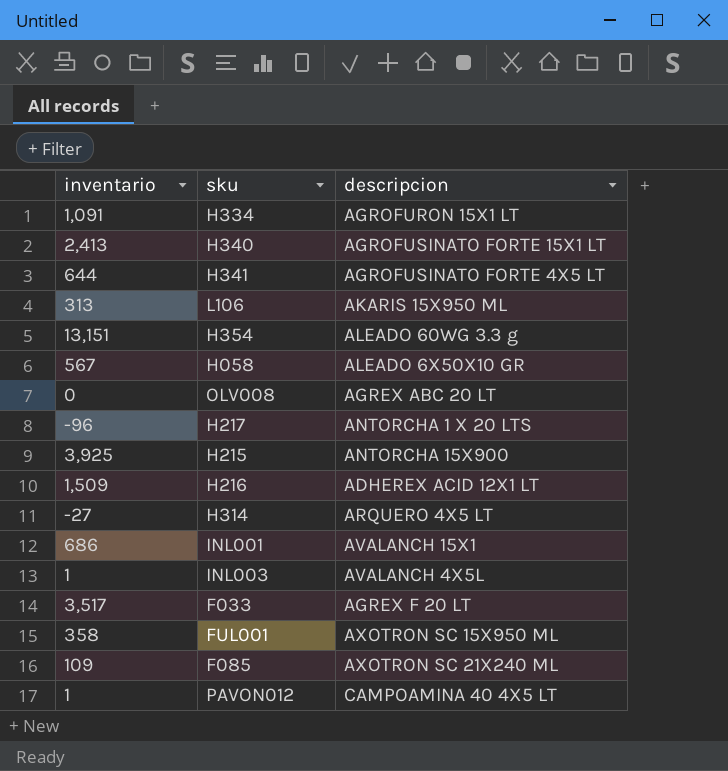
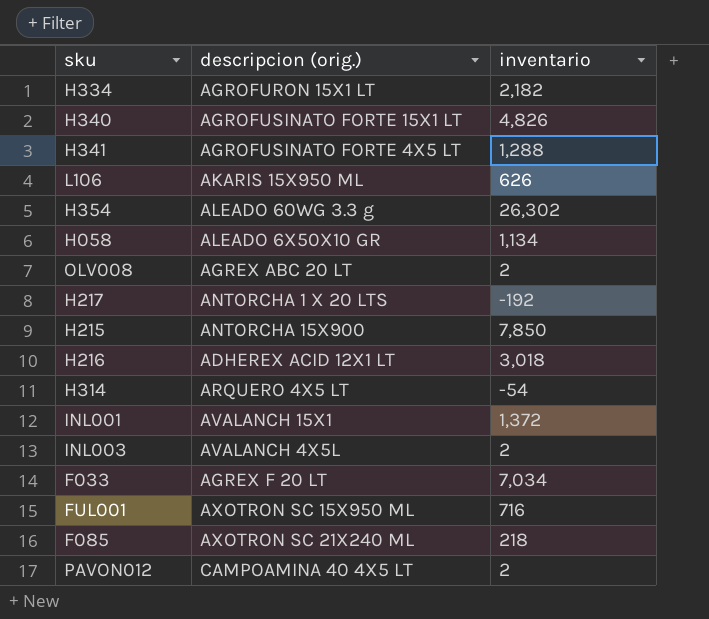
column name: descripcion -> descripcion (orig.)
column inventario | position: 1 -> 3
H334 | inventario: 1,091 -> 2,182
H340 | inventario: 2,413 -> 4,826
H341 | inventario: 644 -> 1,288
L106 | inventario: 313 -> 626
H354 | inventario: 13,151 -> 26,302
H058 | inventario: 567 -> 1,134
OLV008 | inventario: 0 -> 2
H217 | inventario: -96 -> -192
H215 | inventario: 3,925 -> 7,850
H216 | inventario: 1,509 -> 3,018
H314 | inventario: -27 -> -54
INL001 | inventario: 686 -> 1,372
INL003 | inventario: 1 -> 2
F033 | inventario: 3,517 -> 7,034
FUL001 | inventario: 358 -> 716
F085 | inventario: 109 -> 218
PAVON012 | inventario: 1 -> 2

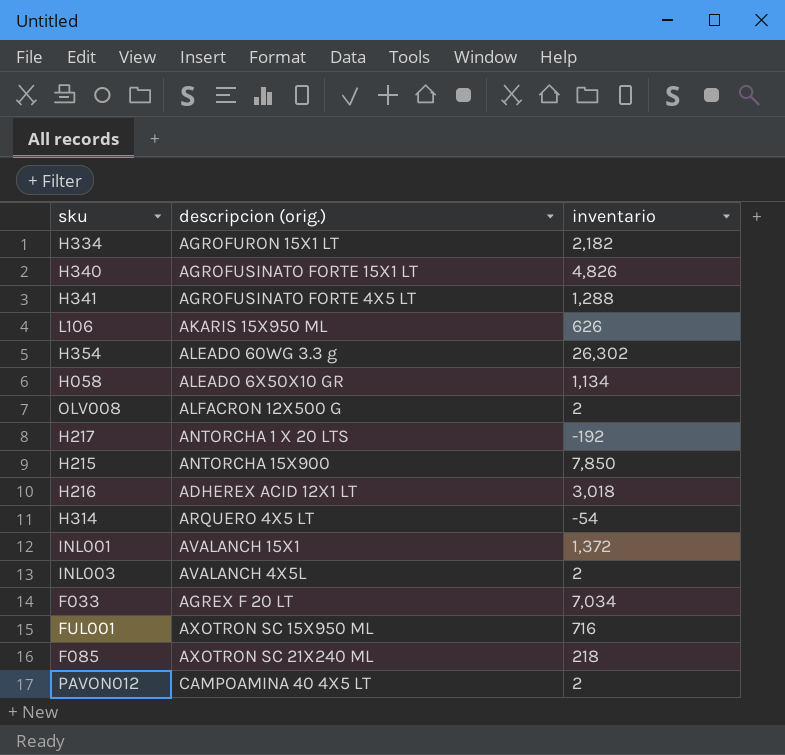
OLV008 | descripcion (orig.): AGREX ABC 20 LT -> ALFACRON 12X500 G

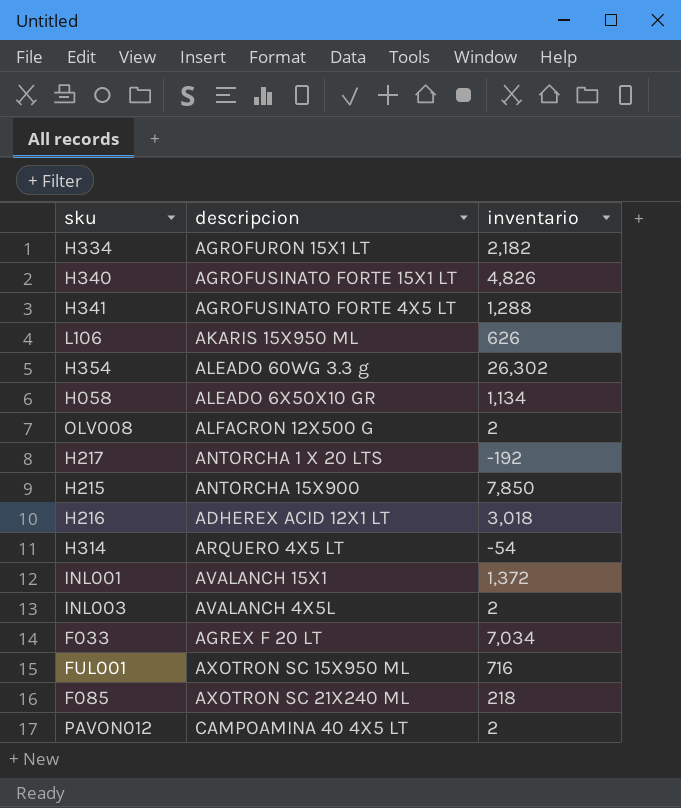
column name: descripcion (orig.) -> descripcion

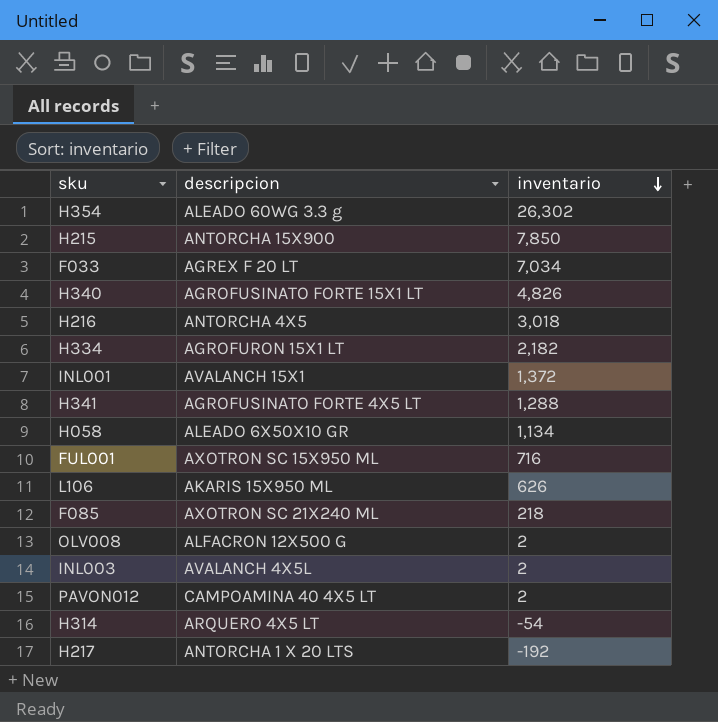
row order: none -> inventario descending
H216 | descripcion: ADHEREX ACID 12X1 LT -> ANTORCHA 4X5

